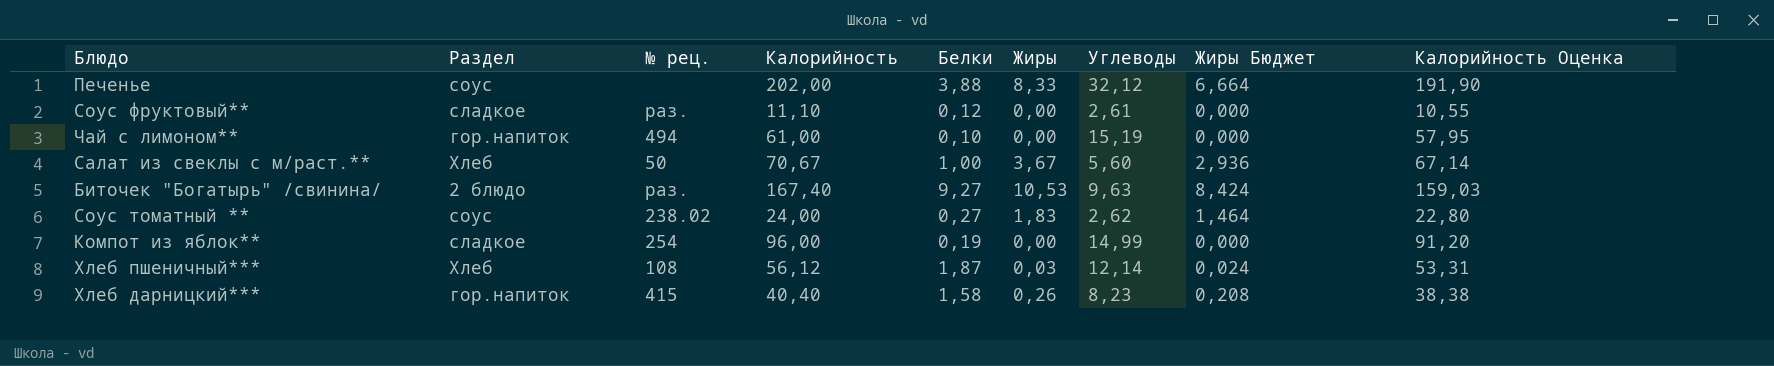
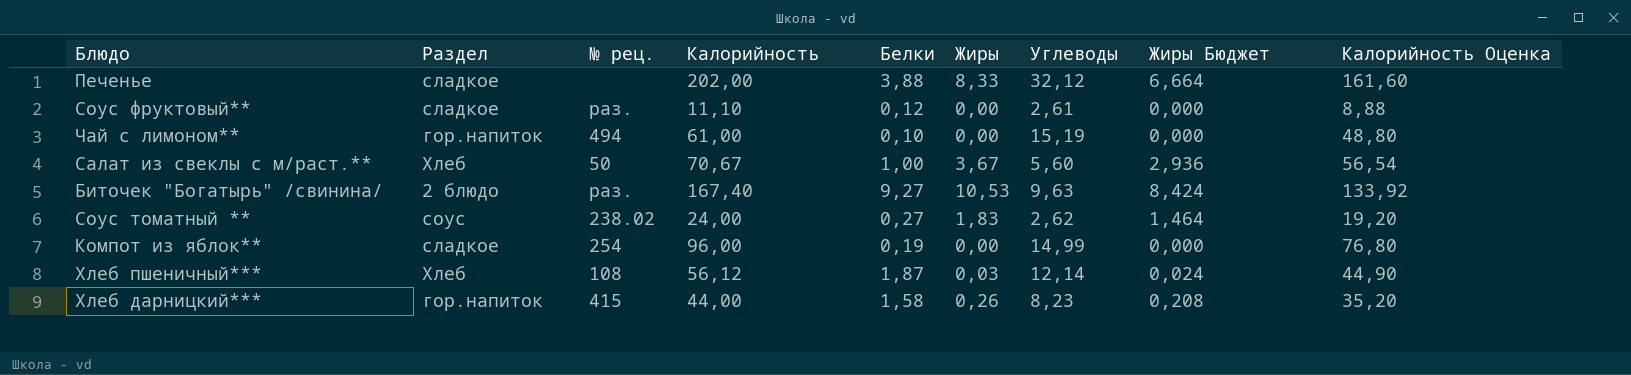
column Калорийность Оценка | formula: [Калорийность] * 0,95 -> [Калорийность] * 0,8
Печенье | Раздел: соус -> сладкое
Хлеб дарницкий*** | Калорийность: 40,40 -> 44,00

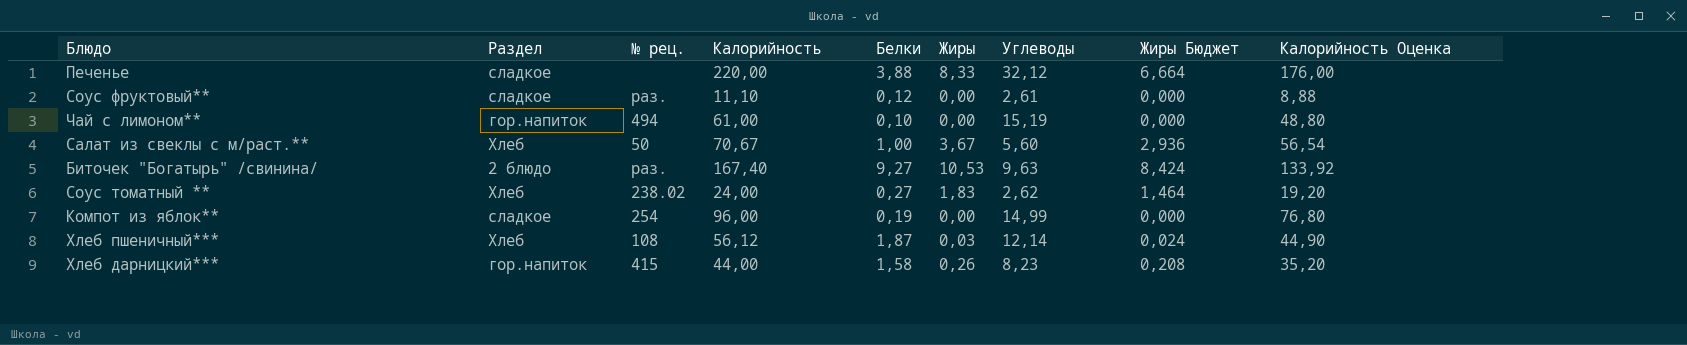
Печенье | Калорийность: 202,00 -> 220,00
Печенье | Калорийность Оценка: 161,60 -> 176,00
Соус томатный ** | Раздел: соус -> Хлеб

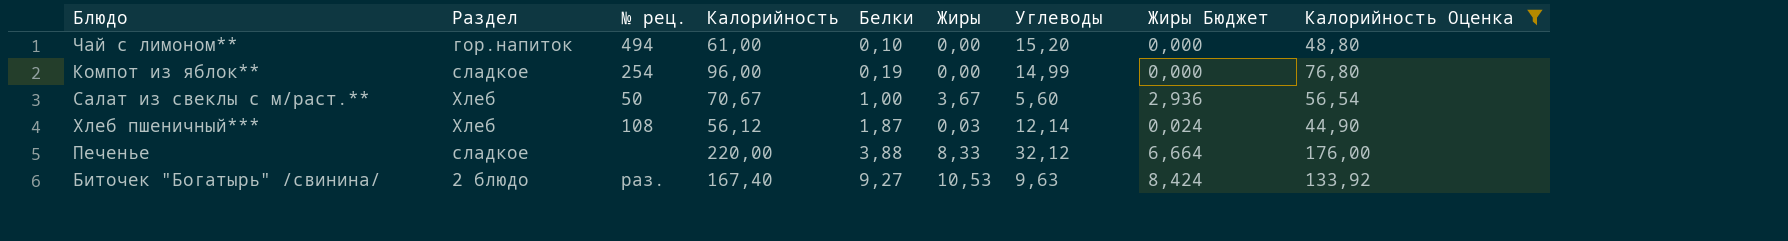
filter: none -> Калорийность Оценка >= 44,90
row order: none -> Белки ascending
Чай с лимоном** | Углеводы: 15,19 -> 15,20

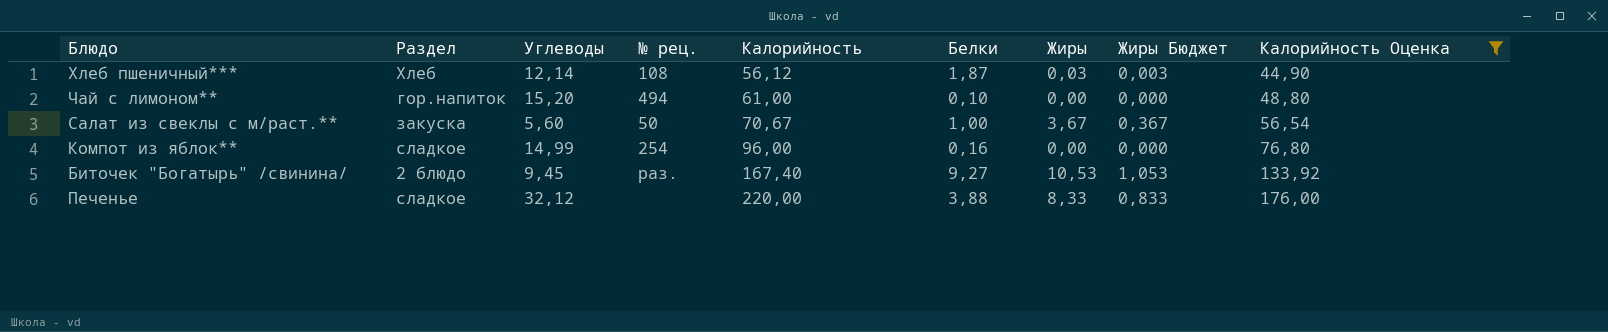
row order: Белки ascending -> Калорийность ascending
column Углеводы | position: 7 -> 3
column Жиры Бюджет | formula: [Жиры] * 0,8 -> [Жиры] * 0,1
Салат из свеклы с м/раст.** | Раздел: Хлеб -> закуска
Компот из яблок** | Белки: 0,19 -> 0,16
Биточек "Богатырь" /свинина/ | Углеводы: 9,63 -> 9,45

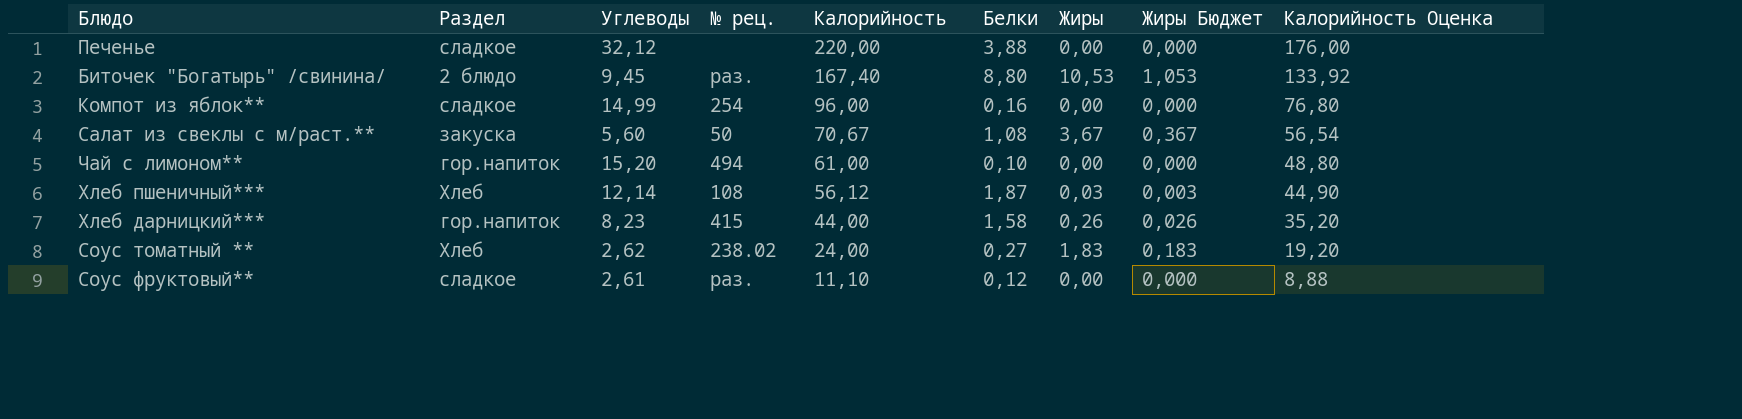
filter: Калорийность Оценка >= 44,90 -> none
row order: Калорийность ascending -> Калорийность descending
Печенье | Жиры: 8,33 -> 0,00
Печенье | Жиры Бюджет: 0,833 -> 0,000
Биточек "Богатырь" /свинина/ | Белки: 9,27 -> 8,80
Салат из свеклы с м/раст.** | Белки: 1,00 -> 1,08

